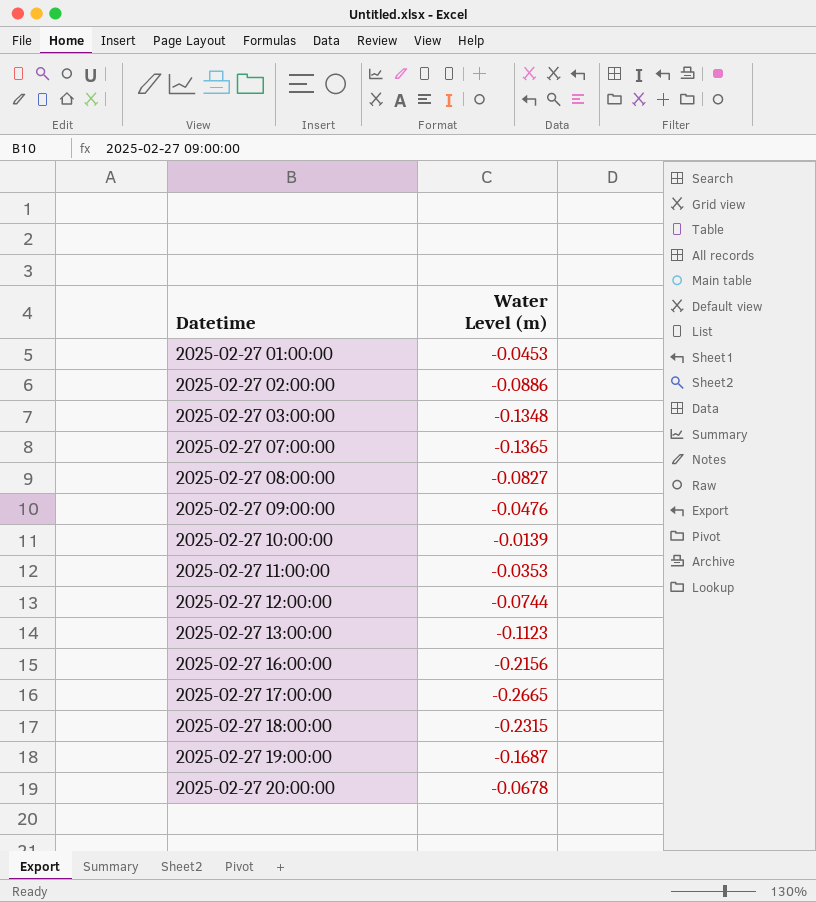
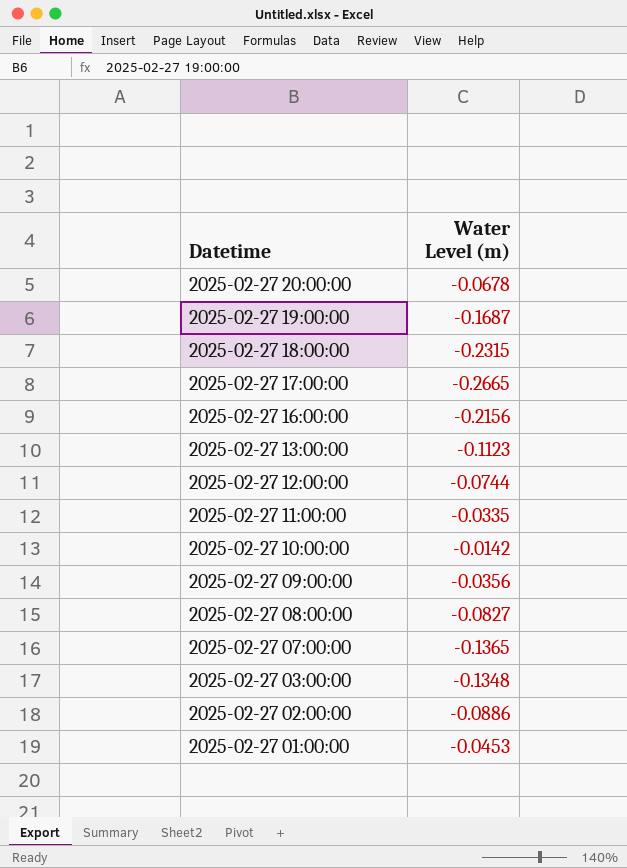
row order: Datetime ascending -> Datetime descending
2025-02-27 11:00:00 | Water Level (m): -0.0353 -> -0.0335
2025-02-27 10:00:00 | Water Level (m): -0.0139 -> -0.0142
2025-02-27 09:00:00 | Water Level (m): -0.0476 -> -0.0356

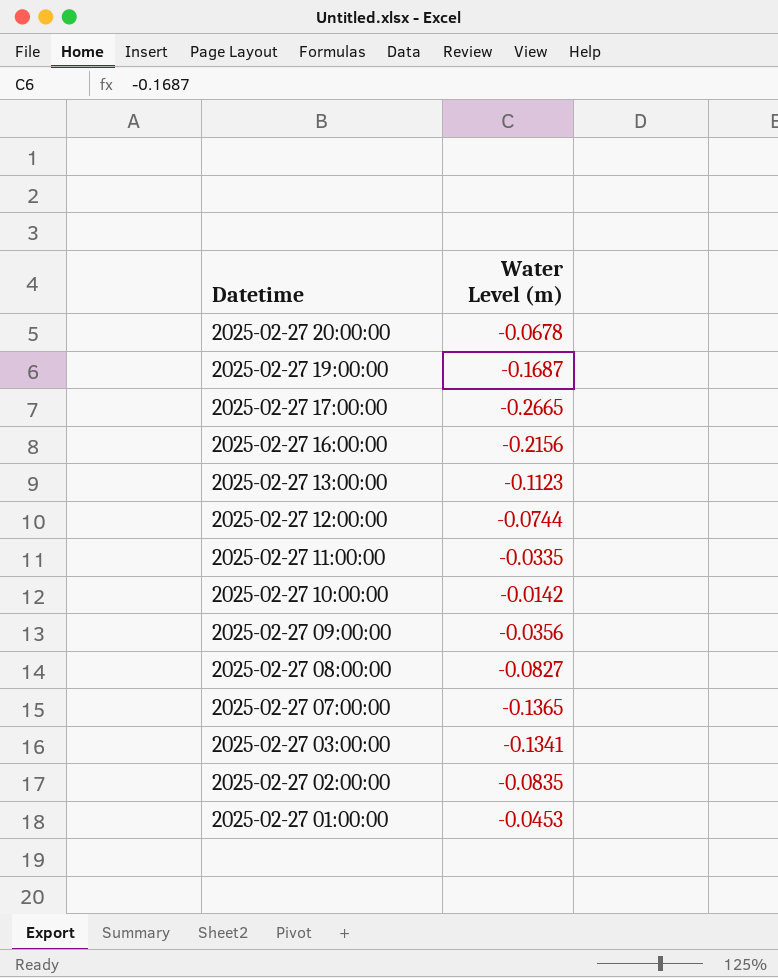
row 2025-02-27 18:00:00: -0.2315 -> none
2025-02-27 03:00:00 | Water Level (m): -0.1348 -> -0.1341
2025-02-27 02:00:00 | Water Level (m): -0.0886 -> -0.0835

